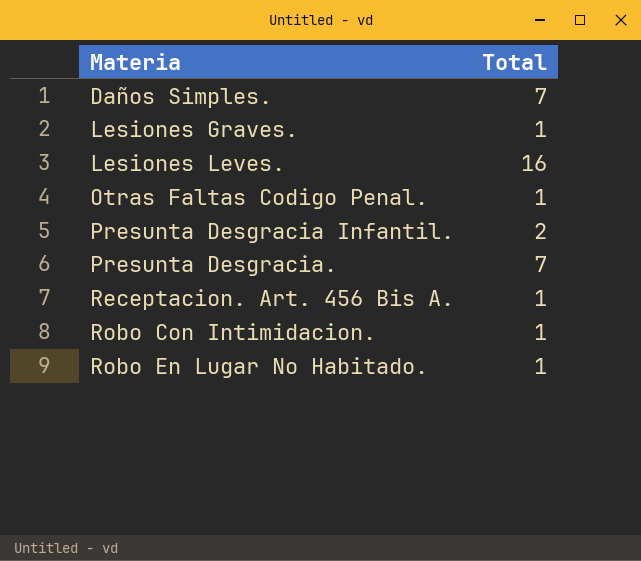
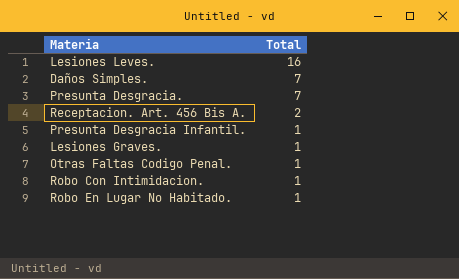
row order: Materia ascending -> Total descending
Receptacion. Art. 456 Bis A. | Total: 1 -> 2
Presunta Desgracia Infantil. | Total: 2 -> 1

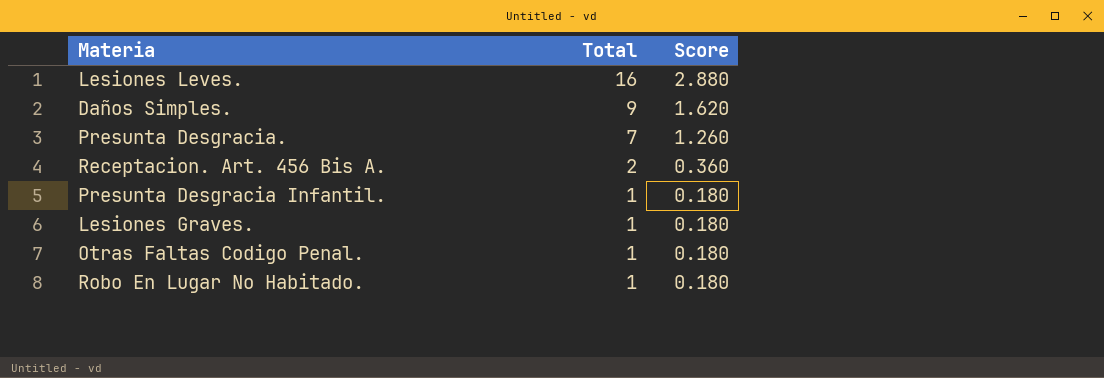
column Score | formula: none -> [Total] * 0.18
row Robo Con Intimidacion.: 1 -> none
Daños Simples. | Total: 7 -> 9

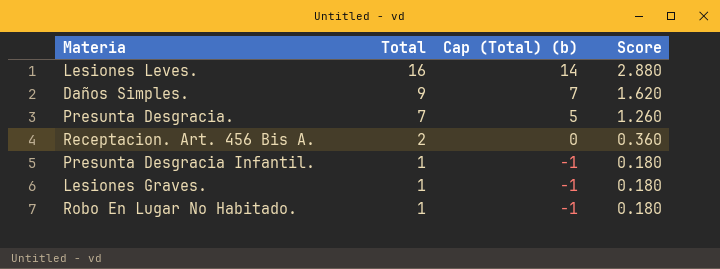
column Cap (Total) (b) | formula: none -> [Total] - 2
row Otras Faltas Codigo Penal.: 1 | 0.180 -> none

